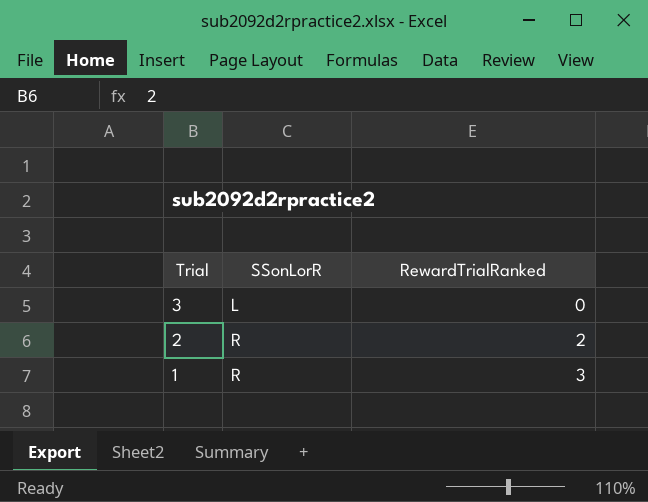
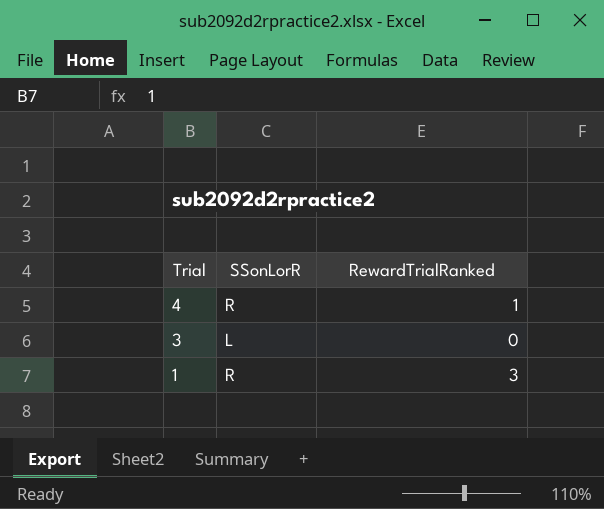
row 2: R | 2 -> none
row 4: none -> R | 1

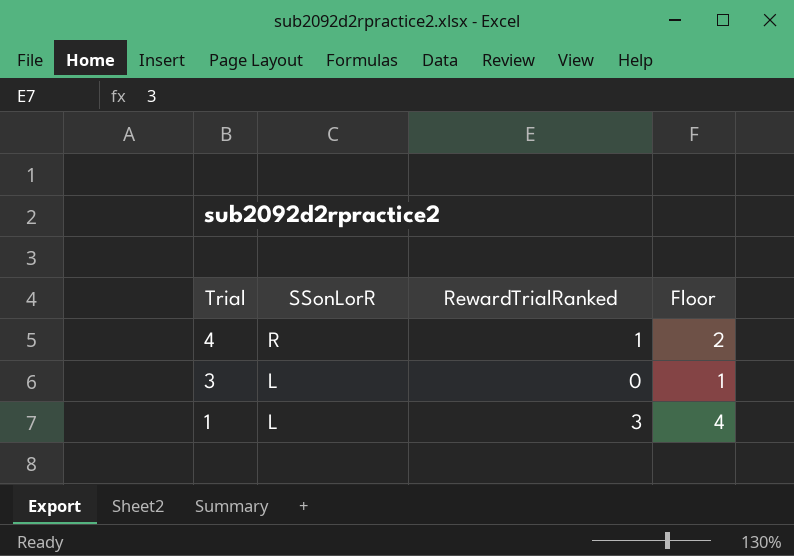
column Floor | formula: none -> [RewardTrialRanked] + 1
1 | SSonLorR: R -> L

